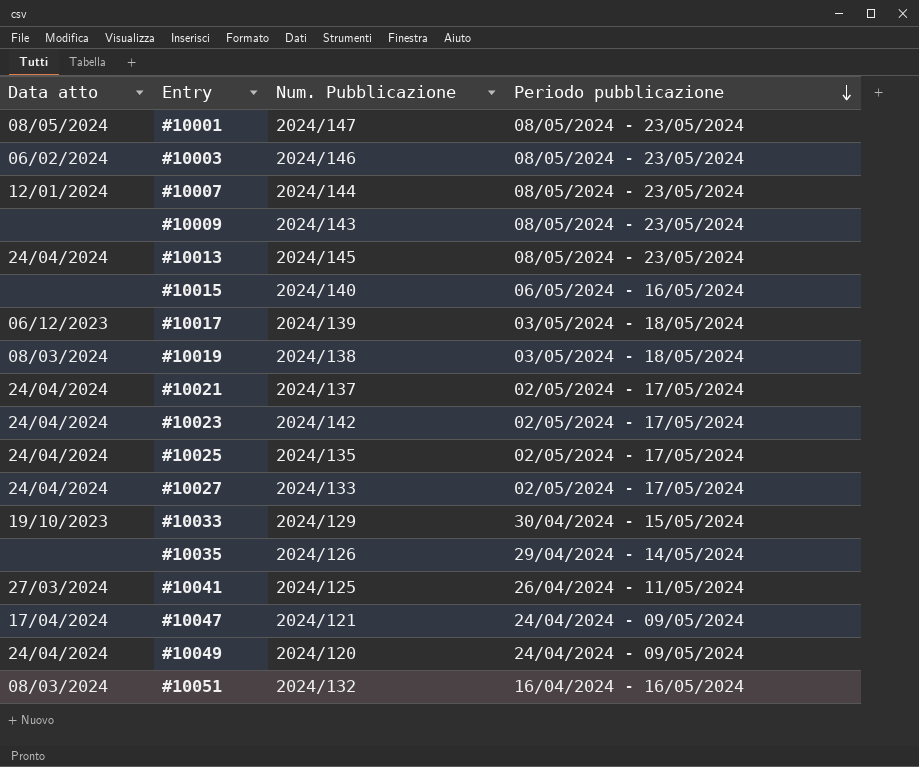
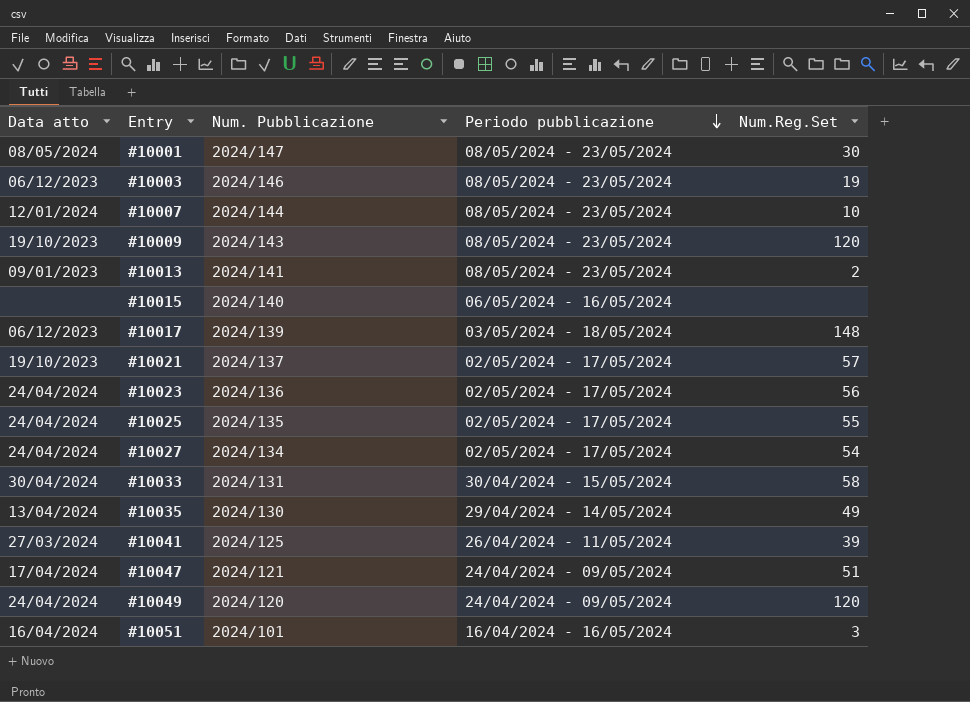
column Num.Reg.Set | position: none -> 5
row #10019: 08/03/2024 | 2024/138 | 03/05/2024 - 18/05/2024 -> none
#10003 | Data atto: 06/02/2024 -> 06/12/2023
#10009 | Data atto: none -> 19/10/2023
#10013 | Data atto: 24/04/2024 -> 09/01/2023
#10013 | Num. Pubblicazione: 2024/145 -> 2024/141
#10021 | Data atto: 24/04/2024 -> 19/10/2023
#10023 | Num. Pubblicazione: 2024/142 -> 2024/136
#10027 | Num. Pubblicazione: 2024/133 -> 2024/134
#10033 | Data atto: 19/10/2023 -> 30/04/2024
#10033 | Num. Pubblicazione: 2024/129 -> 2024/131
#10035 | Data atto: none -> 13/04/2024
#10035 | Num. Pubblicazione: 2024/126 -> 2024/130
#10051 | Data atto: 08/03/2024 -> 16/04/2024
#10051 | Num. Pubblicazione: 2024/132 -> 2024/101

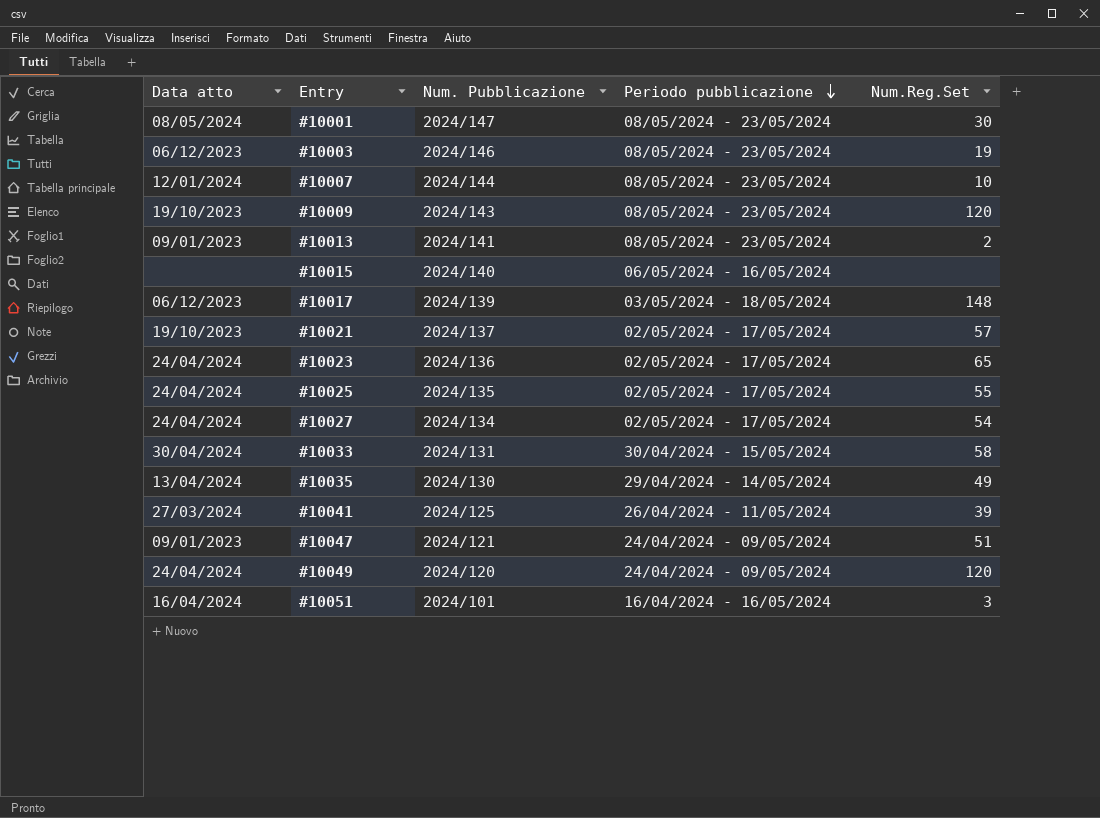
#10023 | Num.Reg.Set: 56 -> 65
#10047 | Data atto: 17/04/2024 -> 09/01/2023

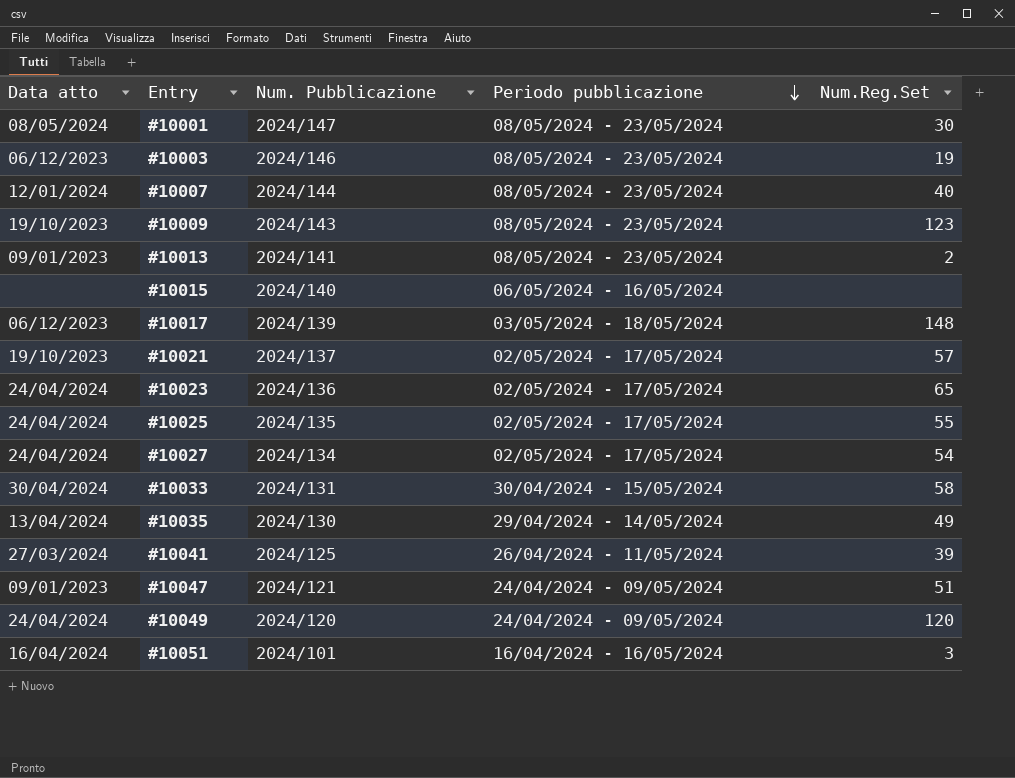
#10007 | Num.Reg.Set: 10 -> 40
#10009 | Num.Reg.Set: 120 -> 123

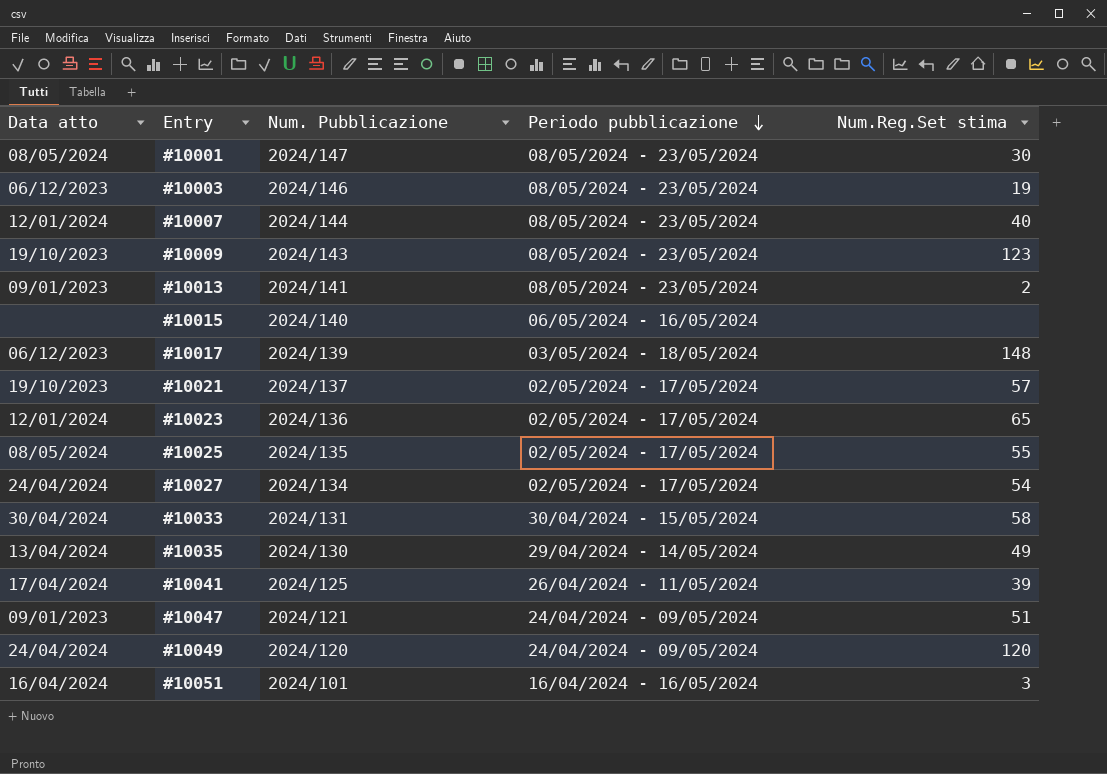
column name: Num.Reg.Set -> Num.Reg.Set stima
#10023 | Data atto: 24/04/2024 -> 12/01/2024
#10025 | Data atto: 24/04/2024 -> 08/05/2024
#10041 | Data atto: 27/03/2024 -> 17/04/2024

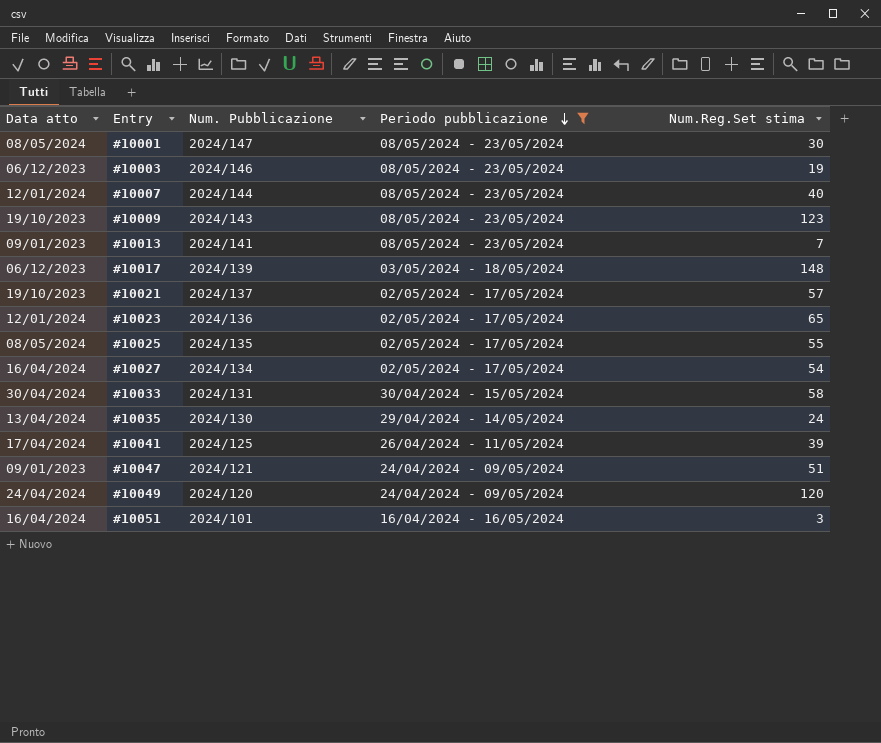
filter: none -> Periodo pubblicazione != 06/05/2024 - 16/05/2024
#10013 | Num.Reg.Set stima: 2 -> 7
#10027 | Data atto: 24/04/2024 -> 16/04/2024
#10035 | Num.Reg.Set stima: 49 -> 24

